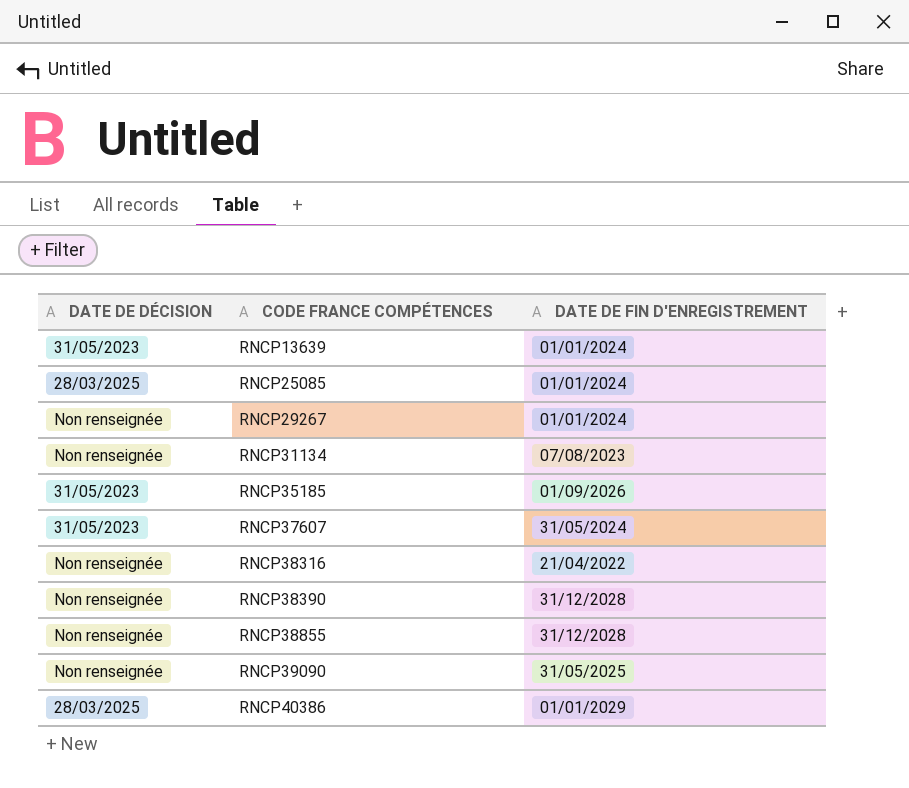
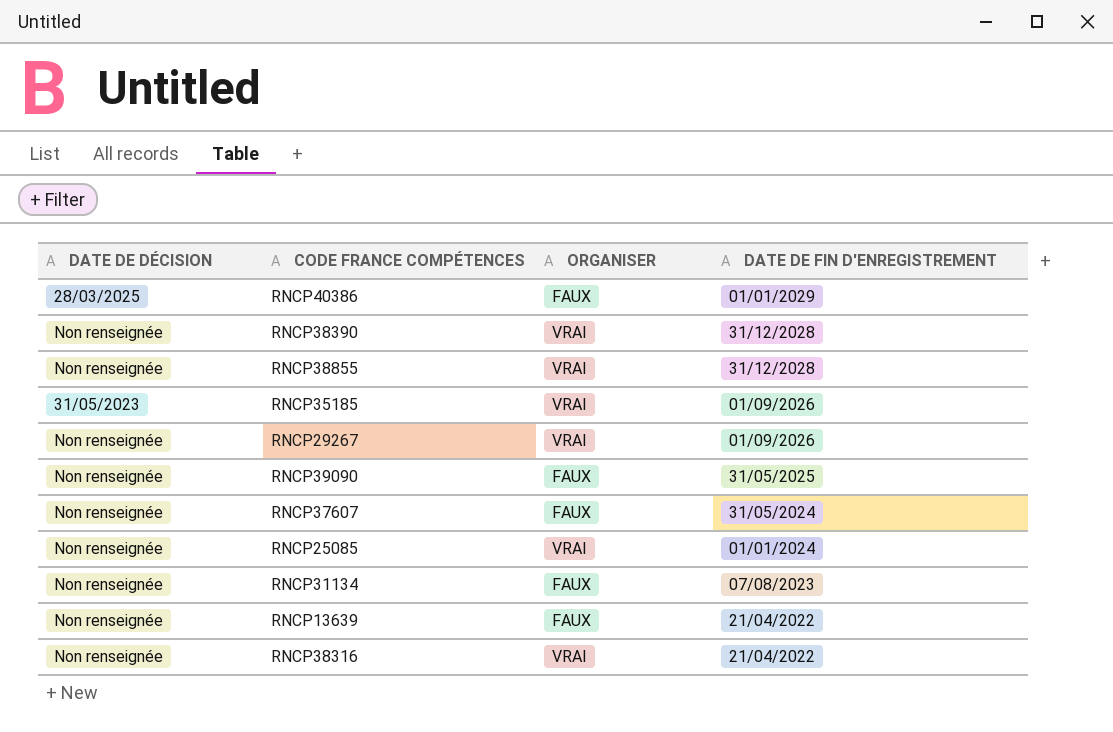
row order: CODE FRANCE COMPÉTENCES ascending -> DATE DE FIN D'ENREGISTREMENT descending
column ORGANISER | position: none -> 3
RNCP29267 | DATE DE FIN D'ENREGISTREMENT: 01/01/2024 -> 01/09/2026
RNCP37607 | DATE DE DÉCISION: 31/05/2023 -> Non renseignée
RNCP25085 | DATE DE DÉCISION: 28/03/2025 -> Non renseignée
RNCP13639 | DATE DE DÉCISION: 31/05/2023 -> Non renseignée
RNCP13639 | DATE DE FIN D'ENREGISTREMENT: 01/01/2024 -> 21/04/2022

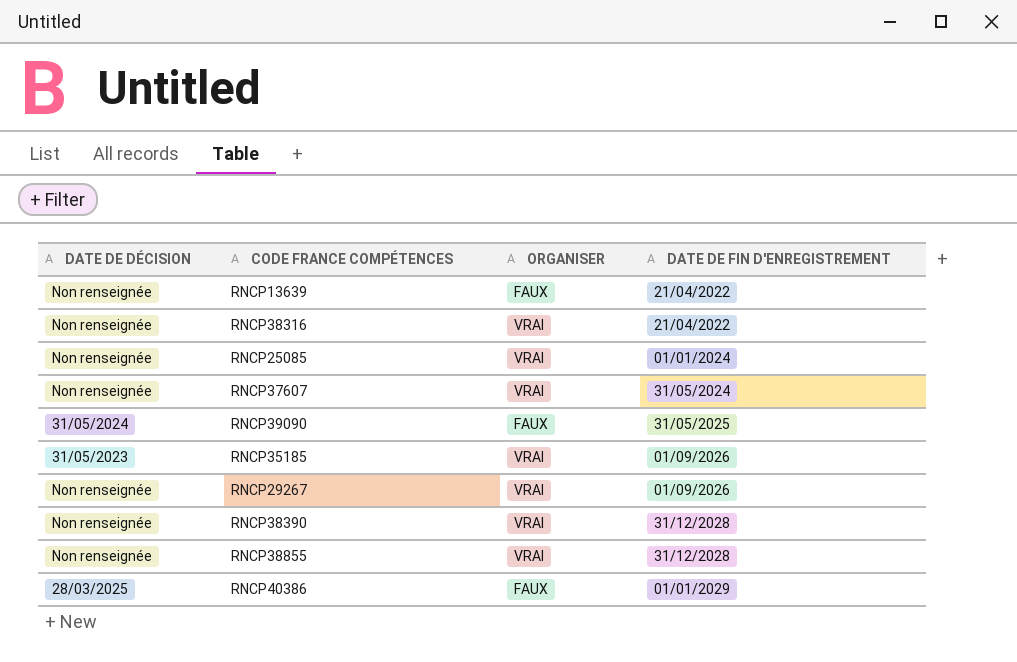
row order: DATE DE FIN D'ENREGISTREMENT descending -> DATE DE FIN D'ENREGISTREMENT ascending
row RNCP31134: Non renseignée | FAUX | 07/08/2023 -> none
RNCP37607 | ORGANISER: FAUX -> VRAI
RNCP39090 | DATE DE DÉCISION: Non renseignée -> 31/05/2024

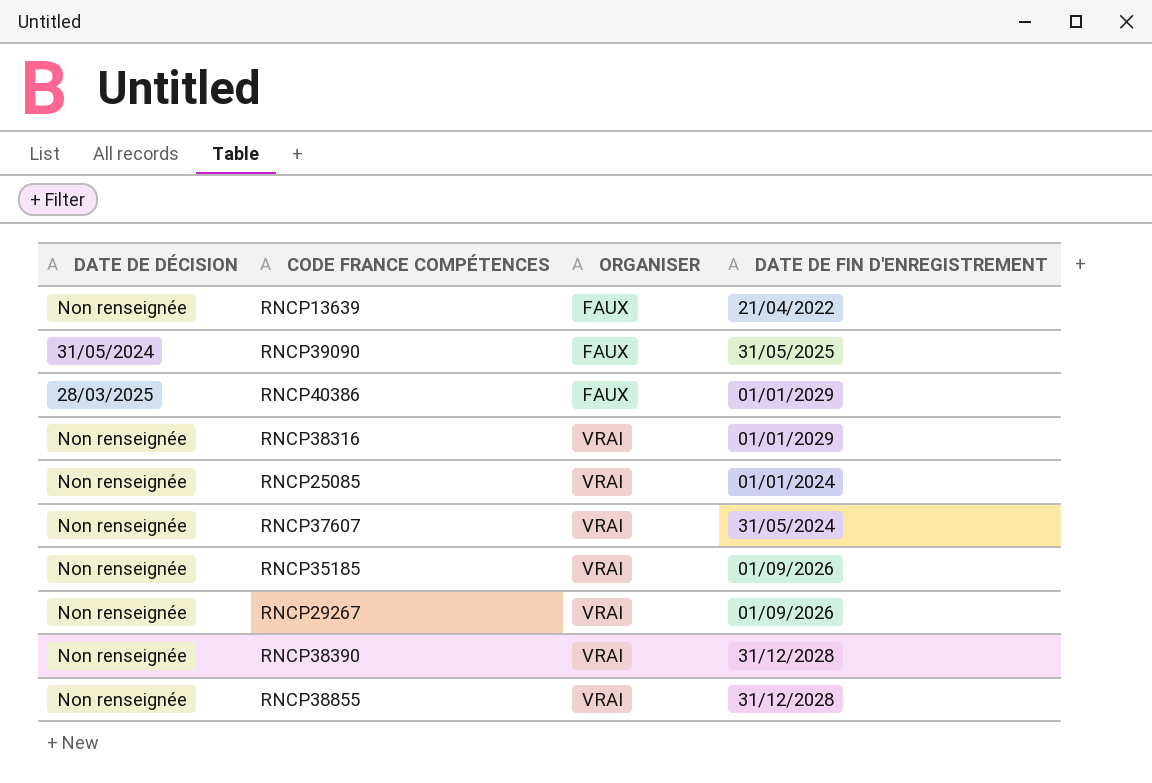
row order: DATE DE FIN D'ENREGISTREMENT ascending -> ORGANISER ascending
RNCP38316 | DATE DE FIN D'ENREGISTREMENT: 21/04/2022 -> 01/01/2029
RNCP35185 | DATE DE DÉCISION: 31/05/2023 -> Non renseignée

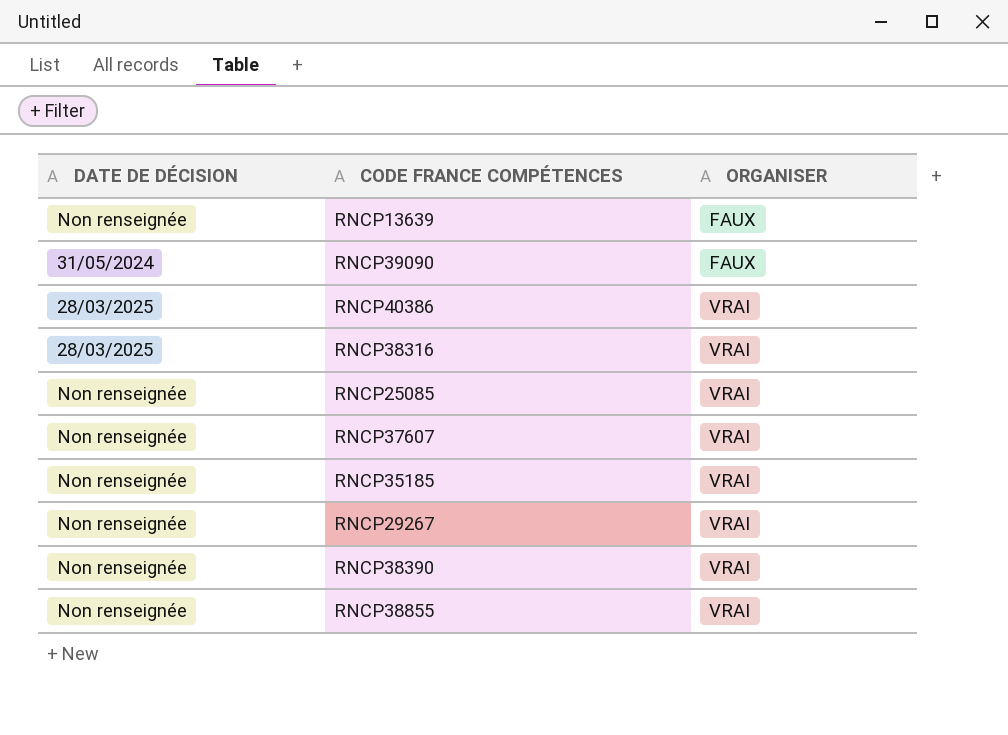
column DATE DE FIN D'ENREGISTREMENT | position: 4 -> none
RNCP40386 | ORGANISER: FAUX -> VRAI
RNCP38316 | DATE DE DÉCISION: Non renseignée -> 28/03/2025

